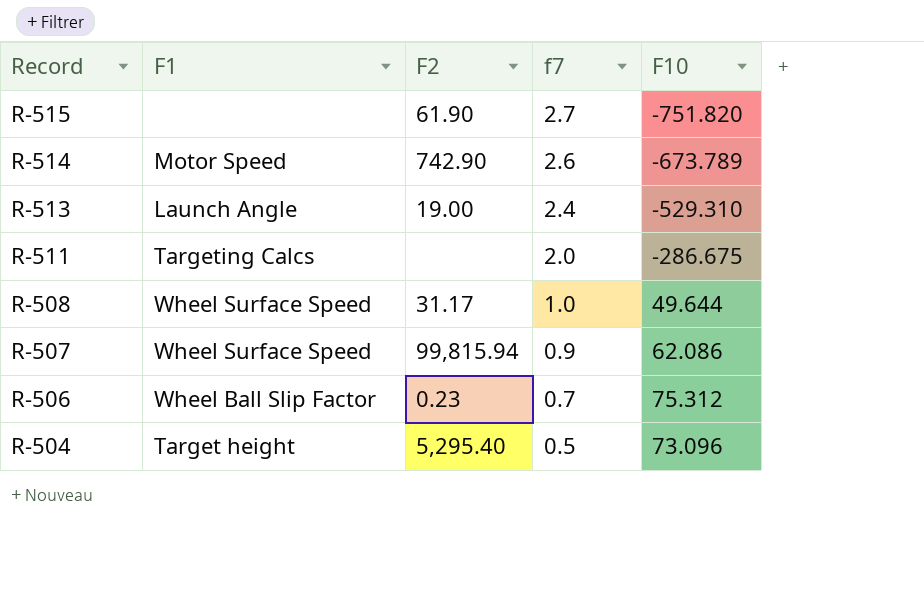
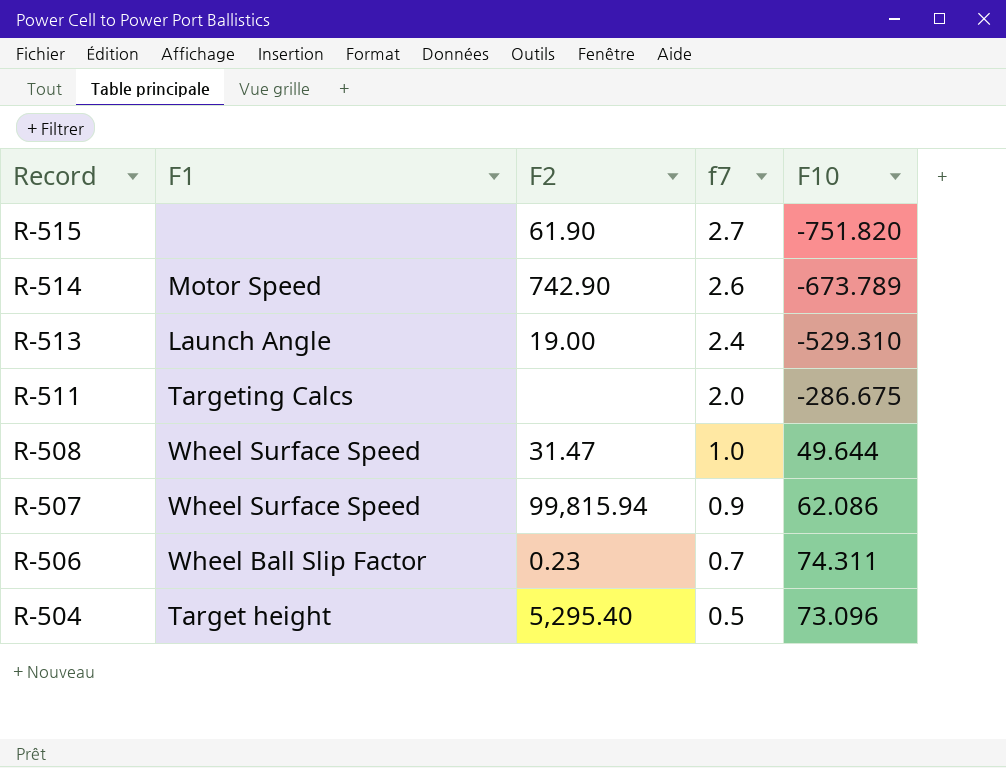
R-508 | F2: 31.17 -> 31.47
R-506 | F10: 75.312 -> 74.311

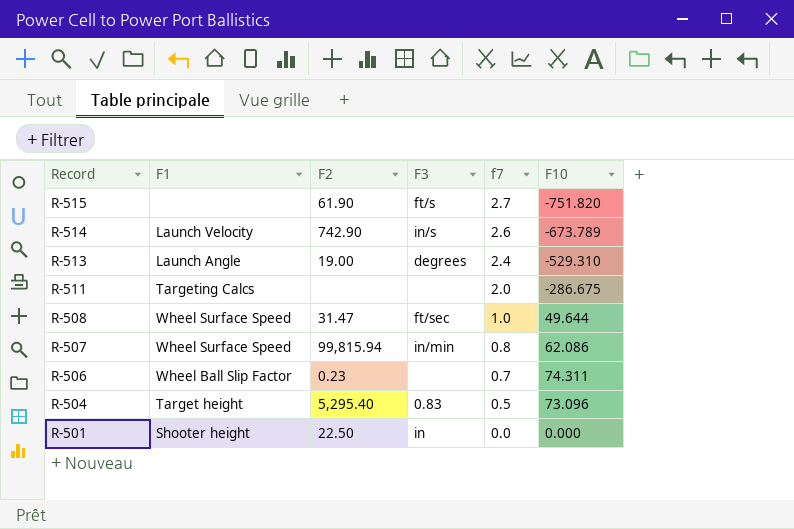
column F3 | position: none -> 4
R-514 | F1: Motor Speed -> Launch Velocity
R-507 | f7: 0.9 -> 0.8
row R-501: none -> Shooter height | 22.50 | in | 0.0 | 0.000

